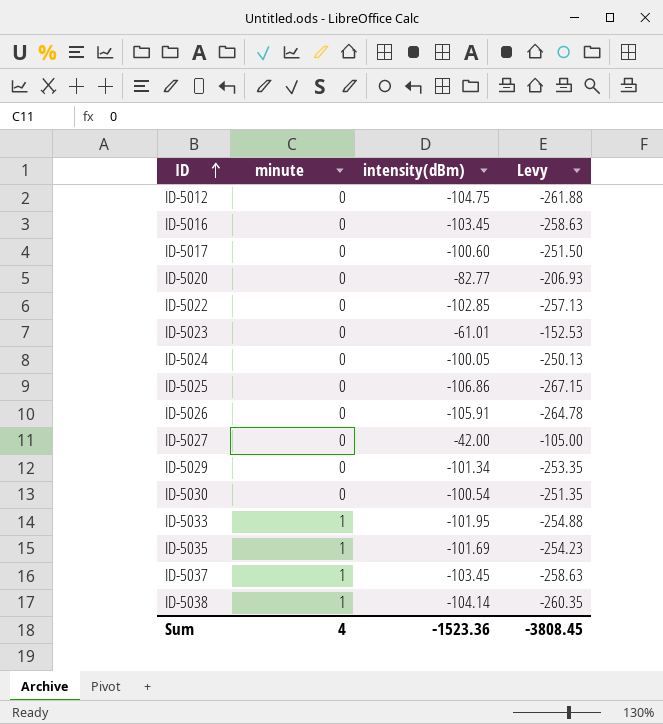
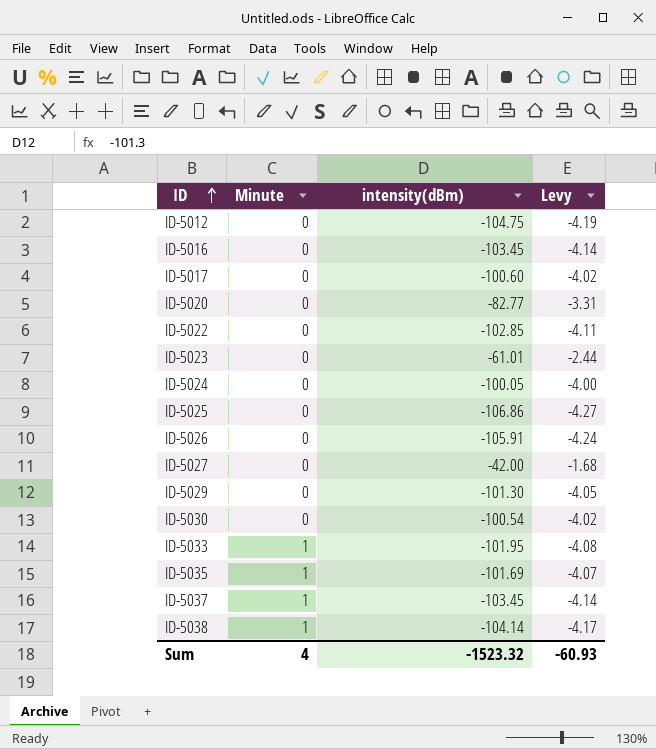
column name: minute -> Minute
column Levy | formula: [intensity(dBm)] * 2.5 -> [intensity(dBm)] * 0.04
ID-5029 | intensity(dBm): -101.34 -> -101.30
Sum | intensity(dBm): -1523.36 -> -1523.32
Sum | Levy: -3808.45 -> -60.93

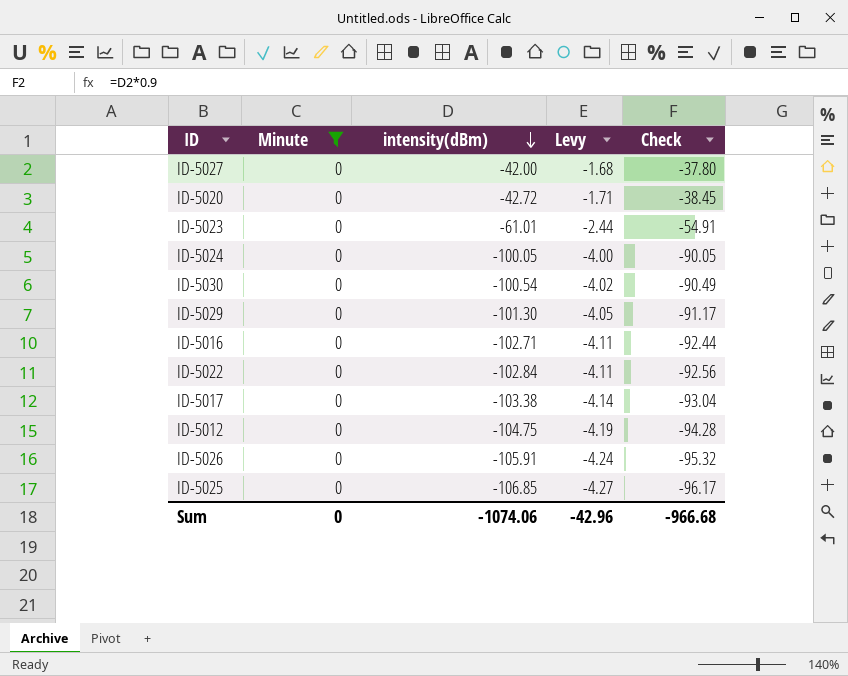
filter: none -> Minute = 0
row order: ID ascending -> intensity(dBm) descending
column Check | formula: none -> [intensity(dBm)] * 0.9
ID-5020 | intensity(dBm): -82.77 -> -42.72
ID-5020 | Levy: -3.31 -> -1.71
ID-5016 | intensity(dBm): -103.45 -> -102.71
ID-5016 | Levy: -4.14 -> -4.11
ID-5022 | intensity(dBm): -102.85 -> -102.84
ID-5017 | intensity(dBm): -100.60 -> -103.38
ID-5017 | Levy: -4.02 -> -4.14
ID-5025 | intensity(dBm): -106.86 -> -106.85
Sum | Minute: 4 -> 0
Sum | intensity(dBm): -1523.32 -> -1074.06
Sum | Levy: -60.93 -> -42.96

